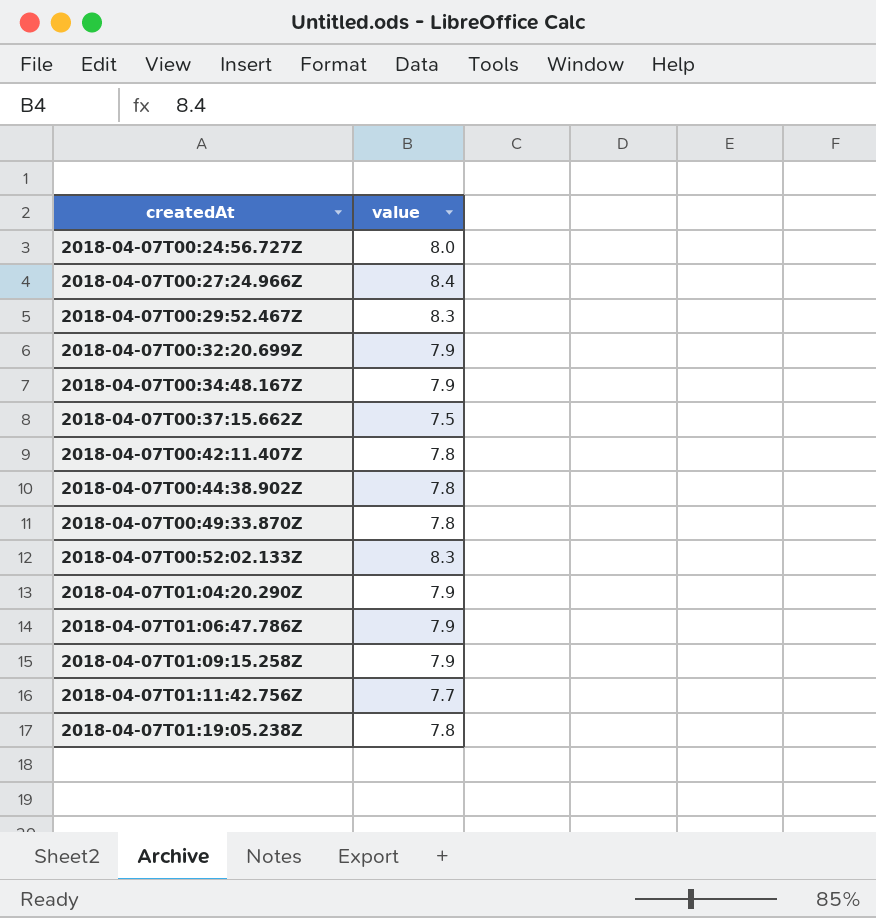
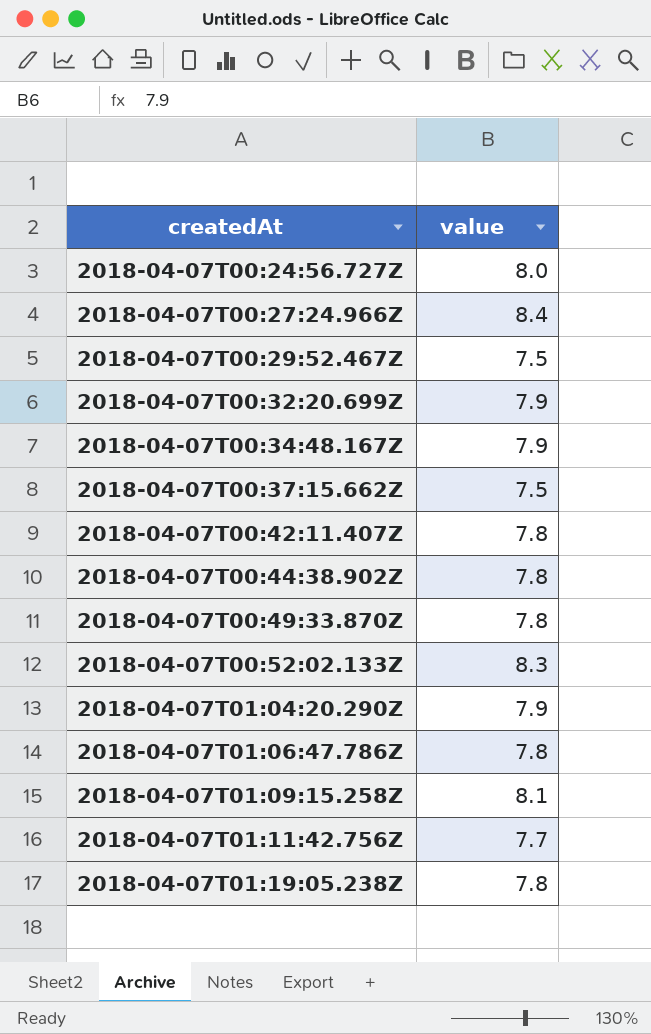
2018-04-07T00:29:52.467Z | value: 8.3 -> 7.5
2018-04-07T01:06:47.786Z | value: 7.9 -> 7.8
2018-04-07T01:09:15.258Z | value: 7.9 -> 8.1

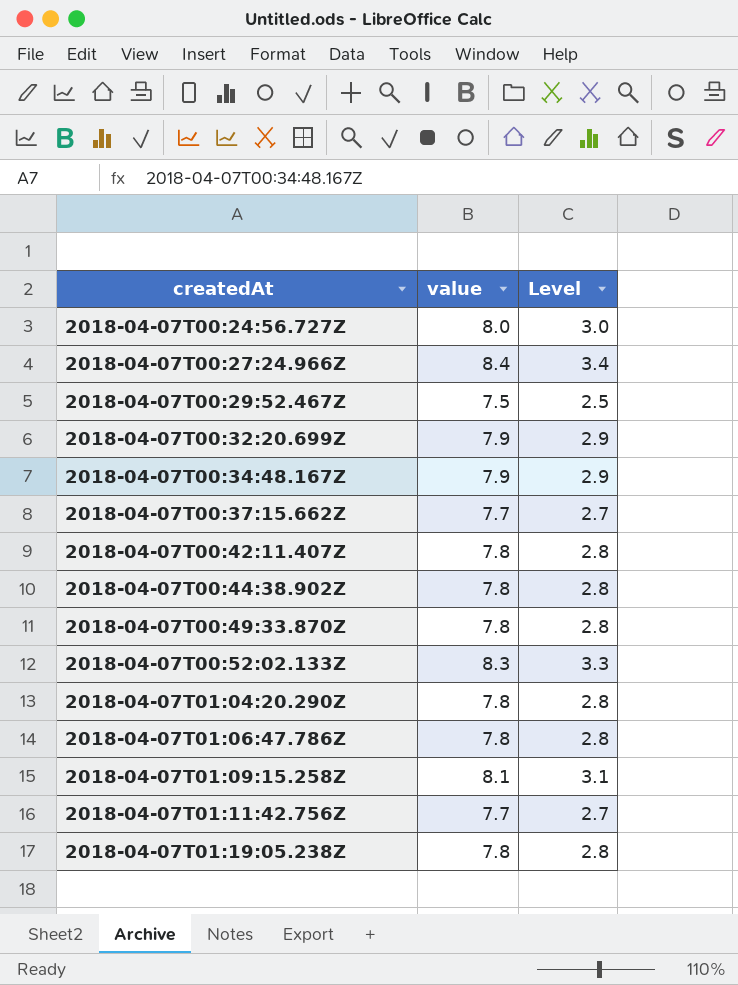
column Level | formula: none -> [value] - 5
2018-04-07T00:37:15.662Z | value: 7.5 -> 7.7
2018-04-07T01:04:20.290Z | value: 7.9 -> 7.8

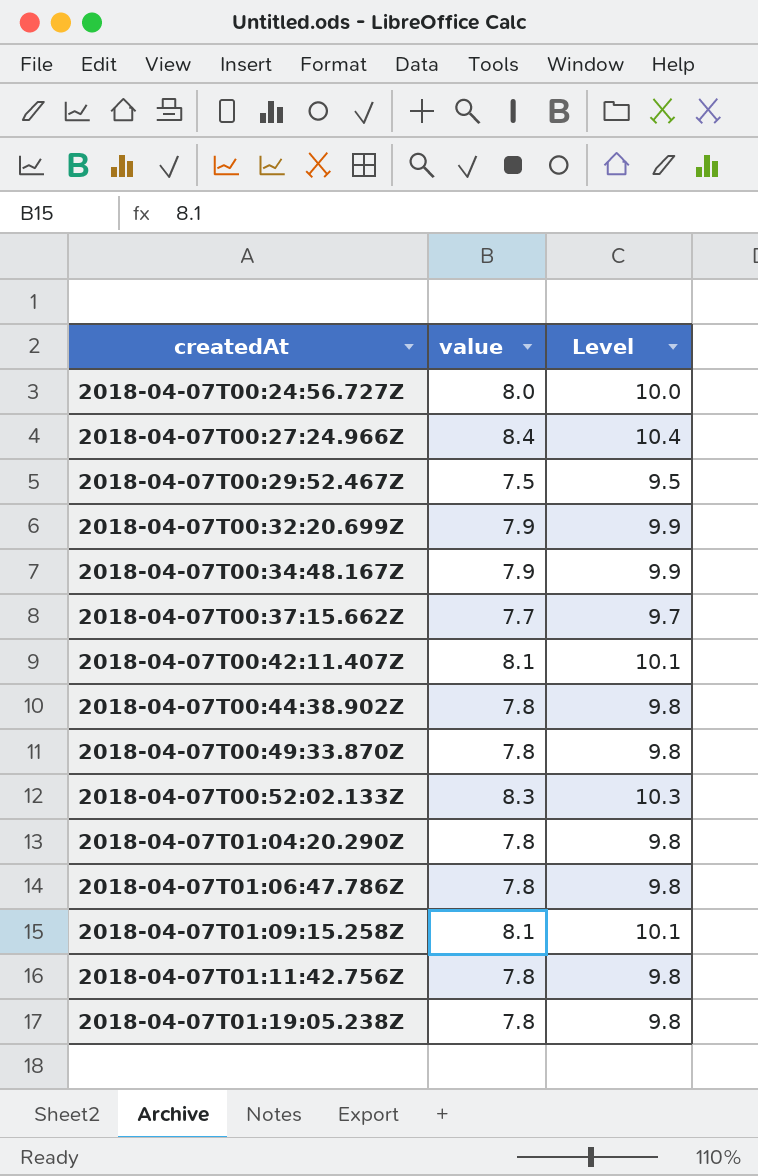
column Level | formula: [value] - 5 -> [value] + 2
2018-04-07T00:42:11.407Z | value: 7.8 -> 8.1
2018-04-07T01:11:42.756Z | value: 7.7 -> 7.8

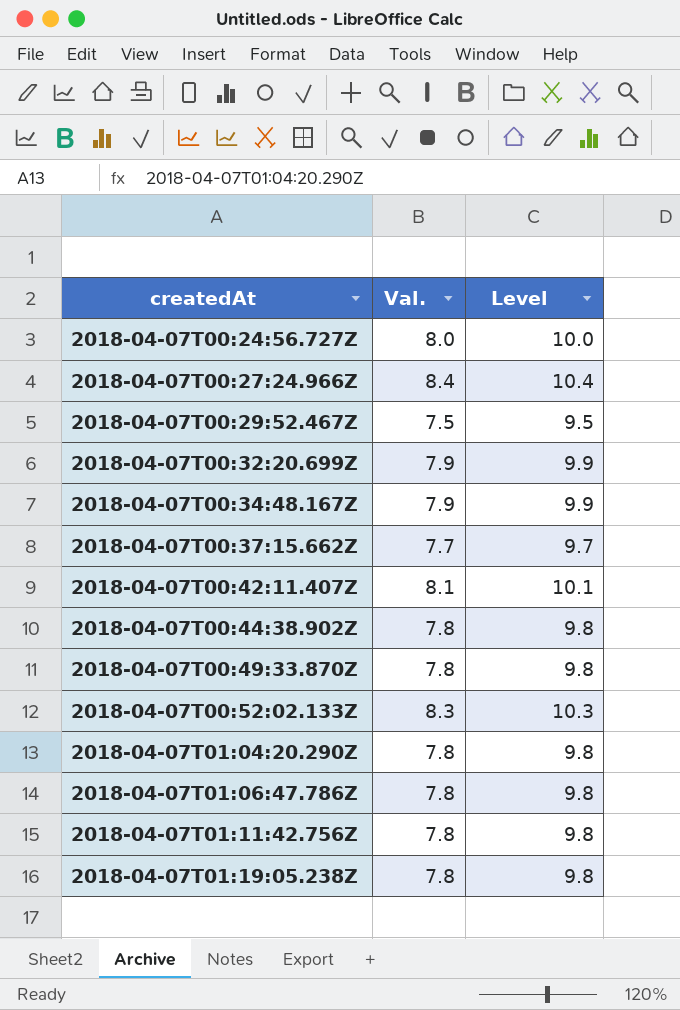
column name: value -> Val.
row 2018-04-07T01:09:15.258Z: 8.1 | 10.1 -> none

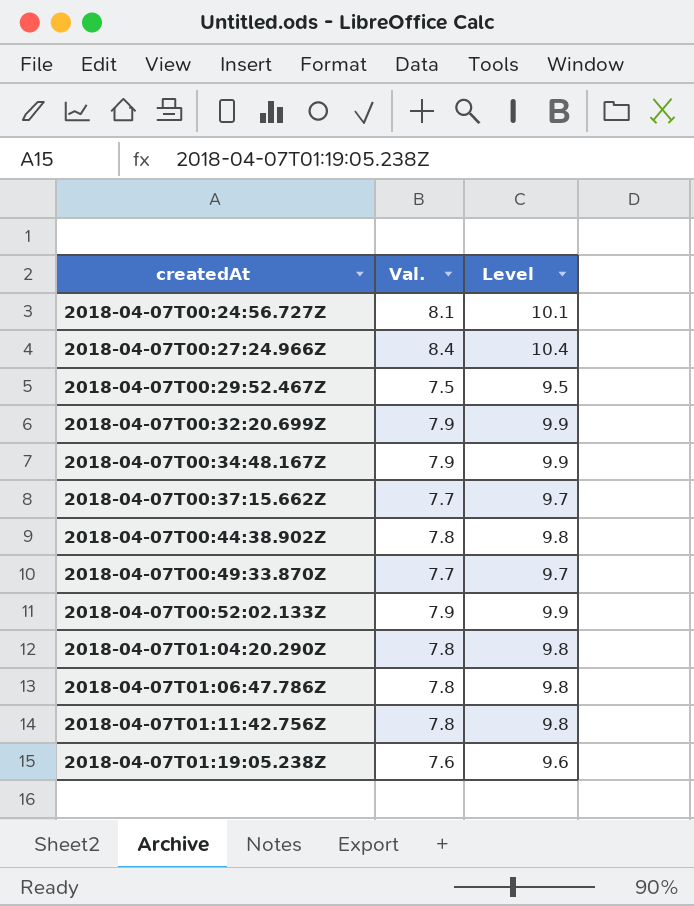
row 2018-04-07T00:42:11.407Z: 8.1 | 10.1 -> none
2018-04-07T00:24:56.727Z | Val.: 8.0 -> 8.1
2018-04-07T00:24:56.727Z | Level: 10.0 -> 10.1
2018-04-07T00:49:33.870Z | Val.: 7.8 -> 7.7
2018-04-07T00:49:33.870Z | Level: 9.8 -> 9.7
2018-04-07T00:52:02.133Z | Val.: 8.3 -> 7.9
2018-04-07T00:52:02.133Z | Level: 10.3 -> 9.9
2018-04-07T01:19:05.238Z | Val.: 7.8 -> 7.6
2018-04-07T01:19:05.238Z | Level: 9.8 -> 9.6

